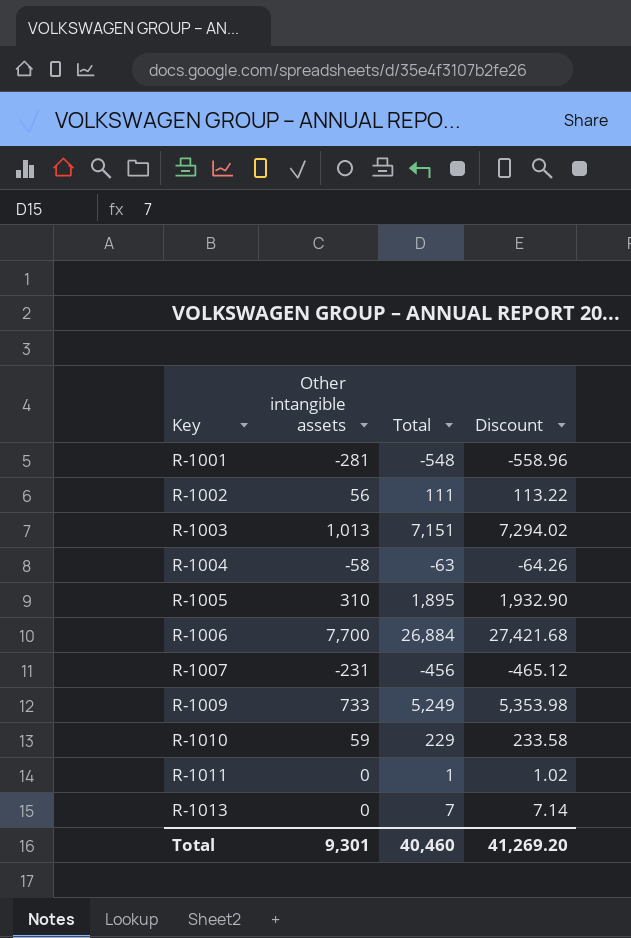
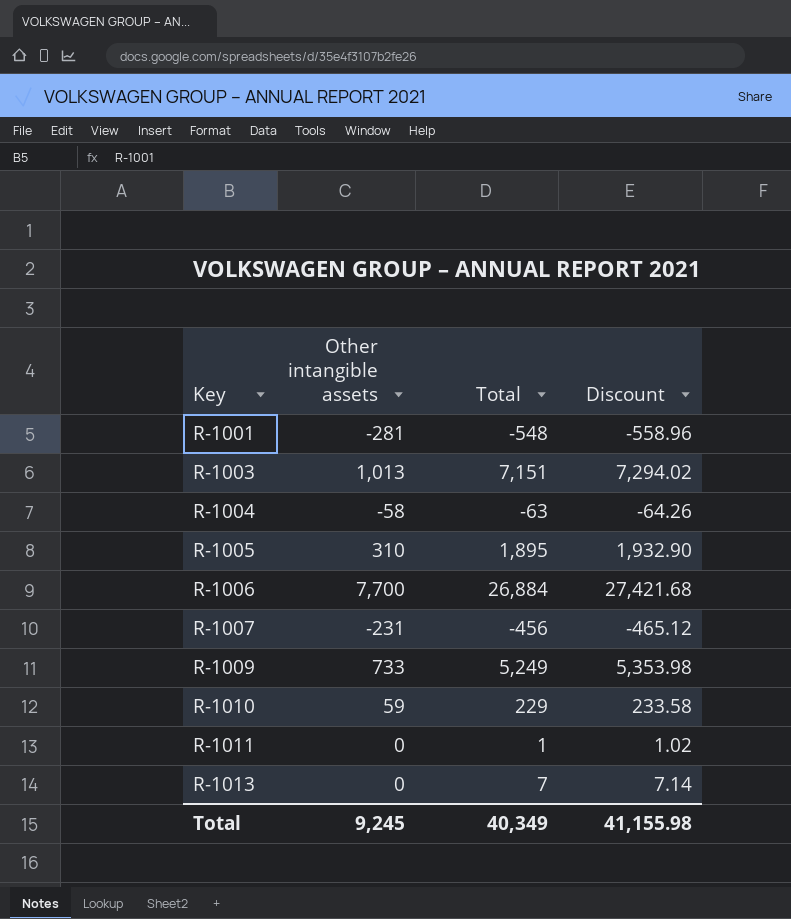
row R-1002: 56 | 111 | 113.22 -> none
Total | Other intangible assets: 9,301 -> 9,245
Total | Total: 40,460 -> 40,349
Total | Discount: 41,269.20 -> 41,155.98

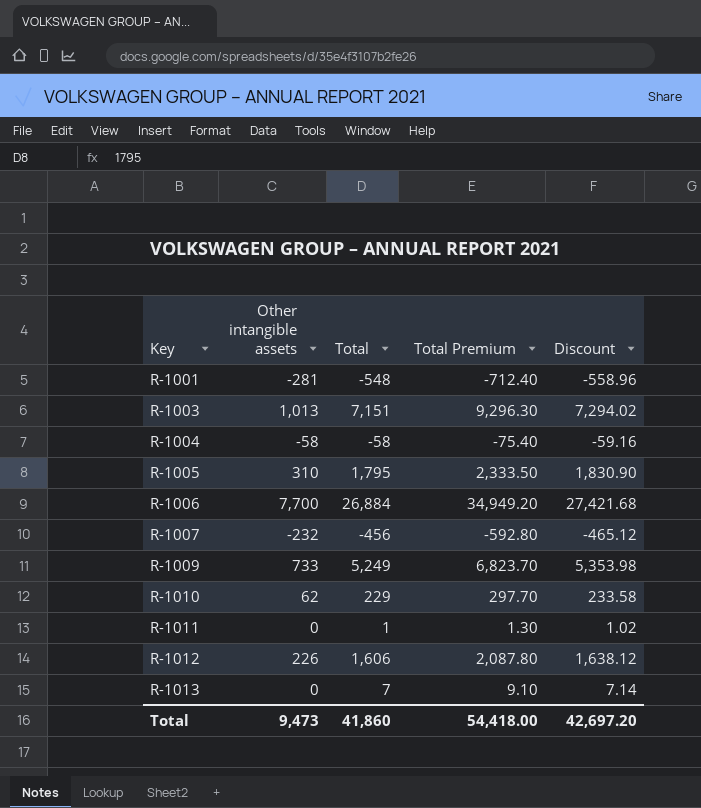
column Total Premium | formula: none -> [Total] * 1.3
R-1004 | Total: -63 -> -58
R-1004 | Discount: -64.26 -> -59.16
R-1005 | Total: 1,895 -> 1,795
R-1005 | Discount: 1,932.90 -> 1,830.90
R-1007 | Other intangible assets: -231 -> -232
R-1010 | Other intangible assets: 59 -> 62
row R-1012: none -> 226 | 1,606 | 2,087.80 | 1,638.12
Total | Other intangible assets: 9,245 -> 9,473
Total | Total: 40,349 -> 41,860
Total | Discount: 41,155.98 -> 42,697.20

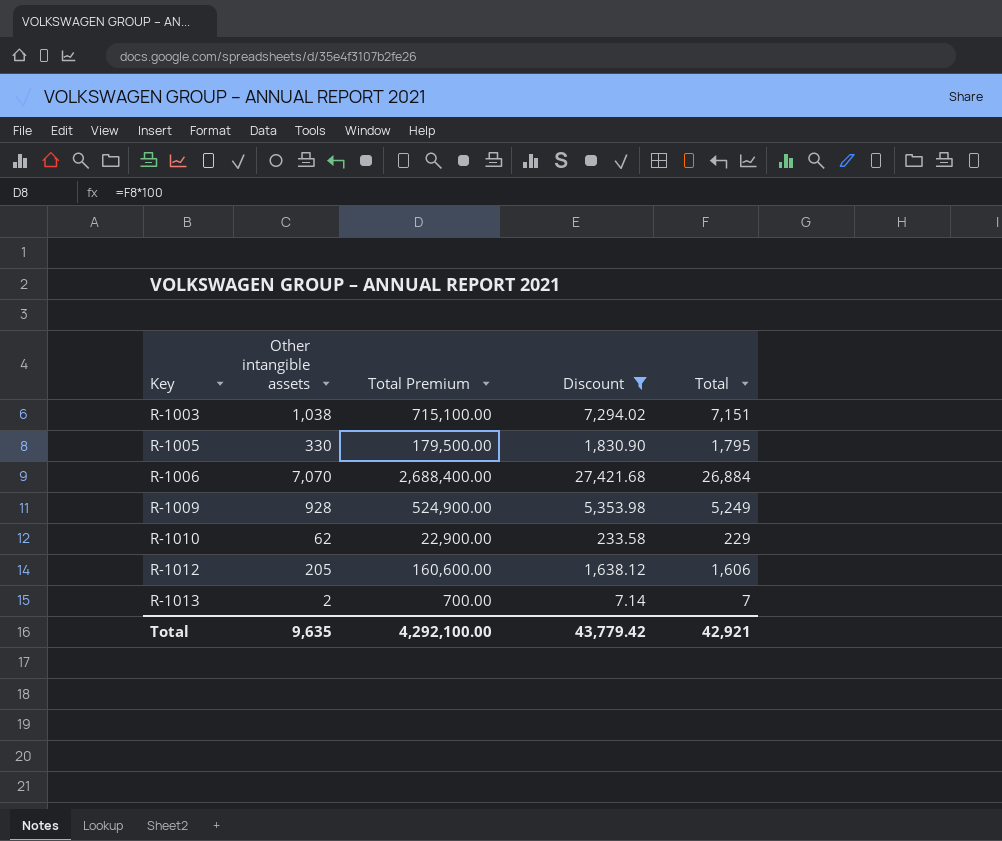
filter: none -> Discount >= 7.14
column Total Premium | formula: [Total] * 1.3 -> [Total] * 100
column Total | position: 3 -> 5
R-1003 | Other intangible assets: 1,013 -> 1,038
R-1005 | Other intangible assets: 310 -> 330
R-1006 | Other intangible assets: 7,700 -> 7,070
R-1009 | Other intangible assets: 733 -> 928
R-1012 | Other intangible assets: 226 -> 205
R-1013 | Other intangible assets: 0 -> 2
Total | Other intangible assets: 9,473 -> 9,635
Total | Total Premium: 54,418.00 -> 4,292,100.00
Total | Discount: 42,697.20 -> 43,779.42
Total | Total: 41,860 -> 42,921

